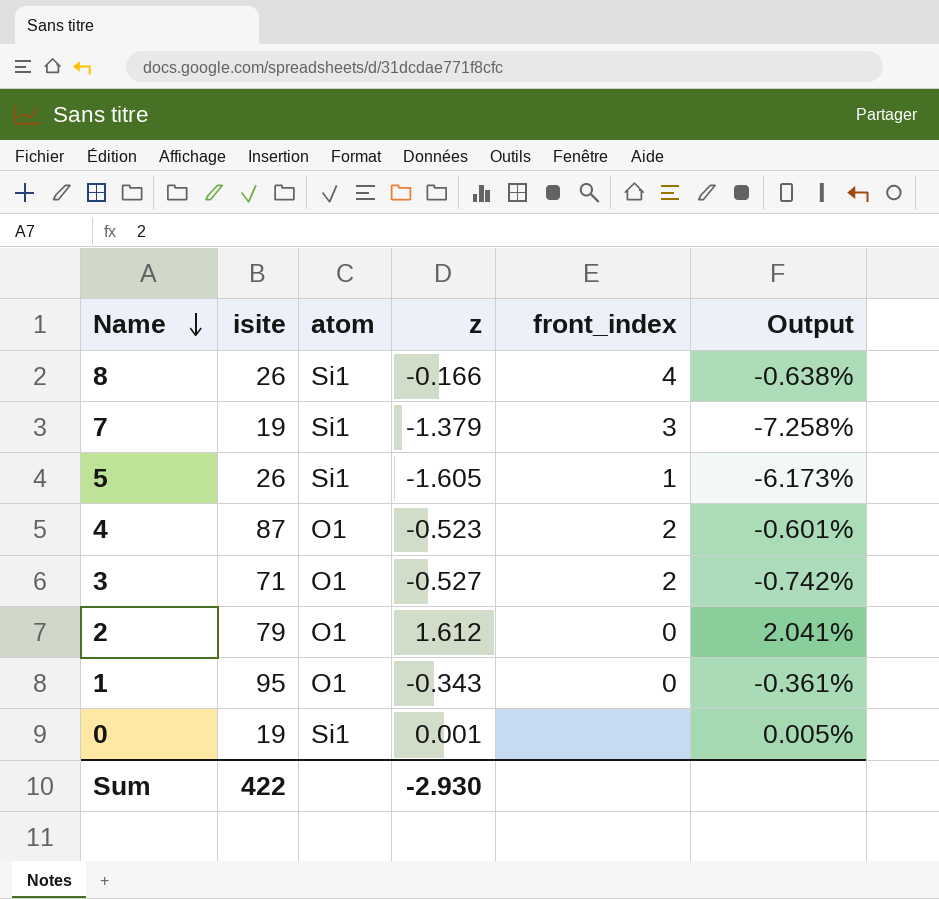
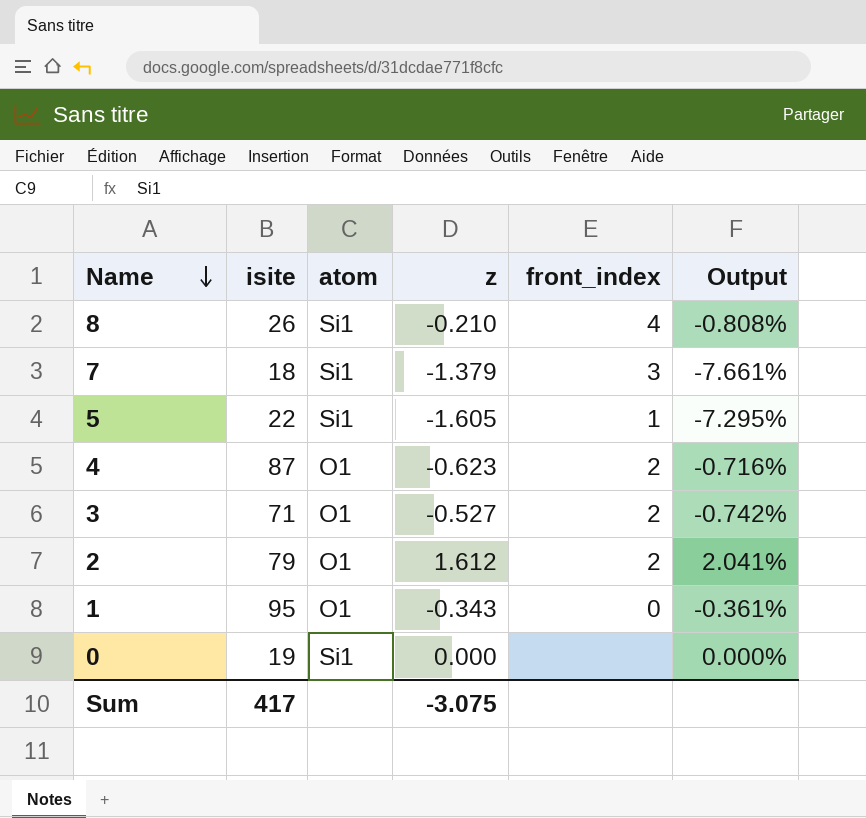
8 | z: -0.166 -> -0.210
8 | Output: -0.638% -> -0.808%
7 | isite: 19 -> 18
7 | Output: -7.258% -> -7.661%
5 | isite: 26 -> 22
5 | Output: -6.173% -> -7.295%
4 | z: -0.523 -> -0.623
4 | Output: -0.601% -> -0.716%
2 | front_index: 0 -> 2
0 | z: 0.001 -> 0.000
0 | Output: 0.005% -> 0.000%
Sum | isite: 422 -> 417
Sum | z: -2.930 -> -3.075

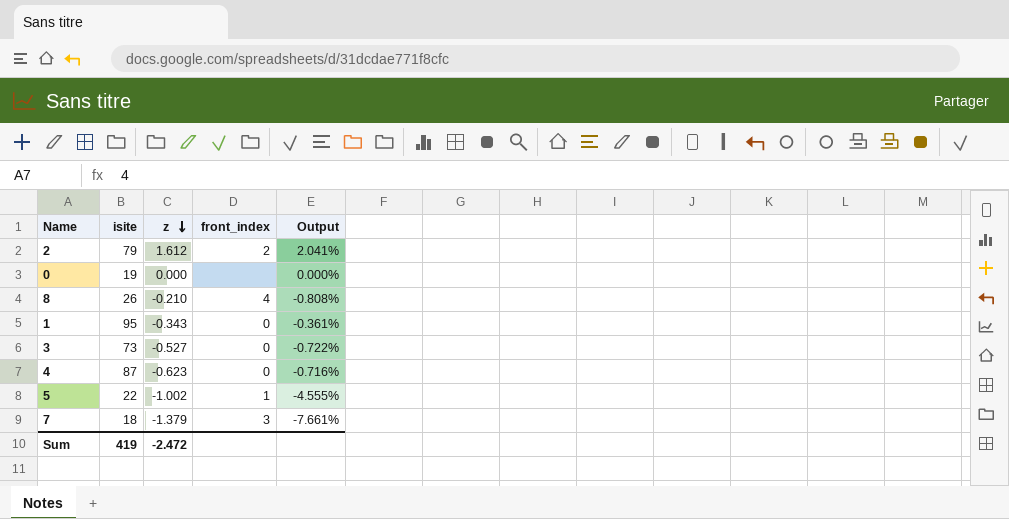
row order: Name descending -> z descending
column atom | position: 3 -> none
3 | isite: 71 -> 73
3 | front_index: 2 -> 0
3 | Output: -0.742% -> -0.722%
4 | front_index: 2 -> 0
5 | z: -1.605 -> -1.002
5 | Output: -7.295% -> -4.555%
Sum | isite: 417 -> 419
Sum | z: -3.075 -> -2.472

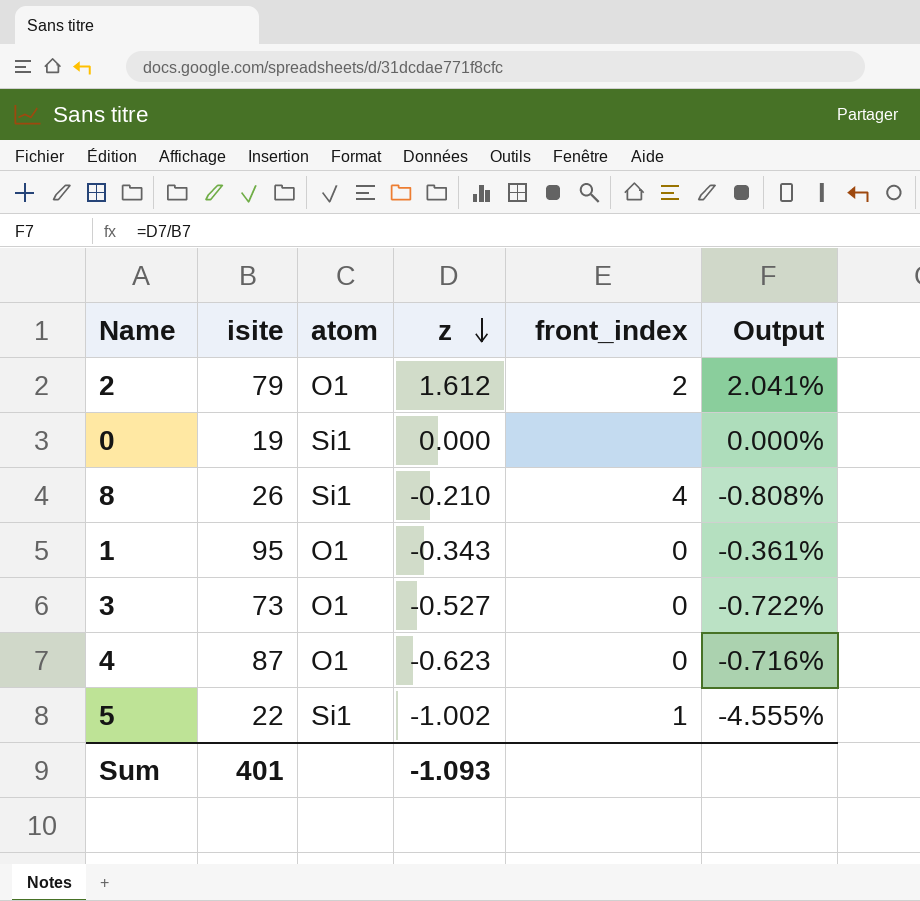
column atom | position: none -> 3
row 7: 18 | -1.379 | 3 | -7.661% -> none
Sum | isite: 419 -> 401
Sum | z: -2.472 -> -1.093

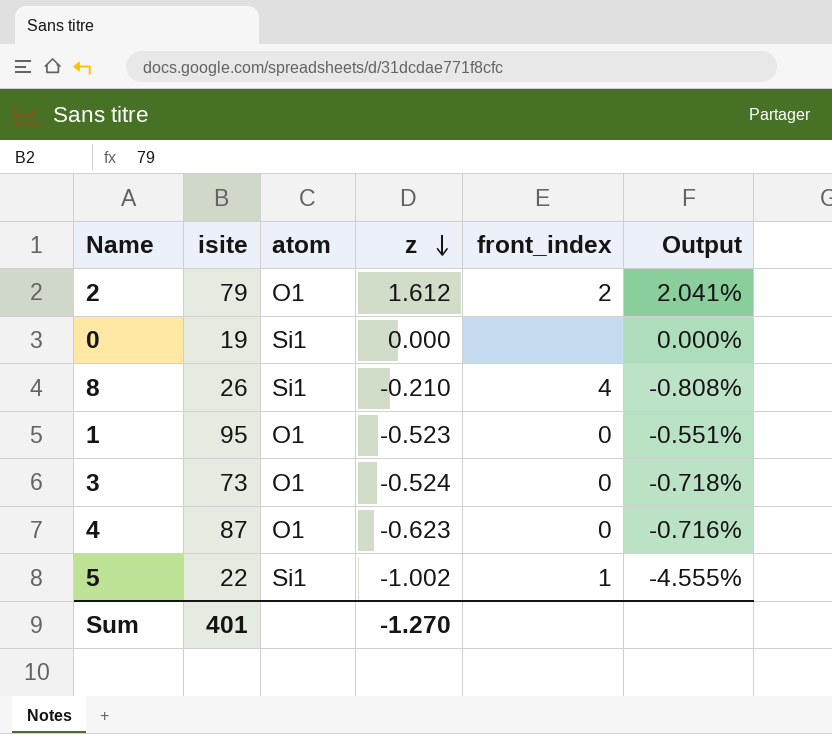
1 | z: -0.343 -> -0.523
1 | Output: -0.361% -> -0.551%
3 | z: -0.527 -> -0.524
3 | Output: -0.722% -> -0.718%
Sum | z: -1.093 -> -1.270

